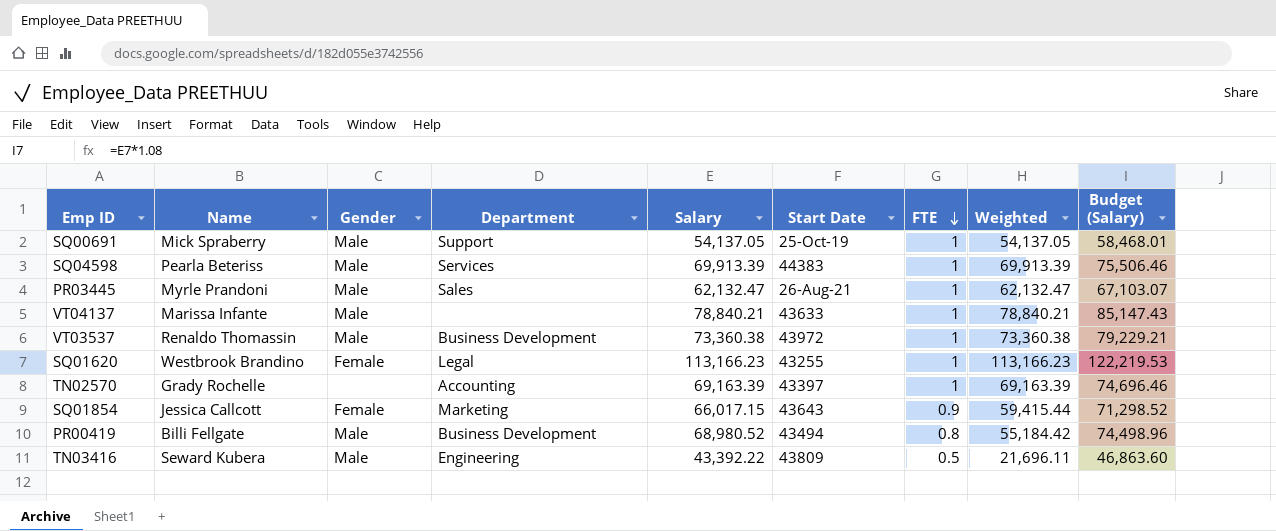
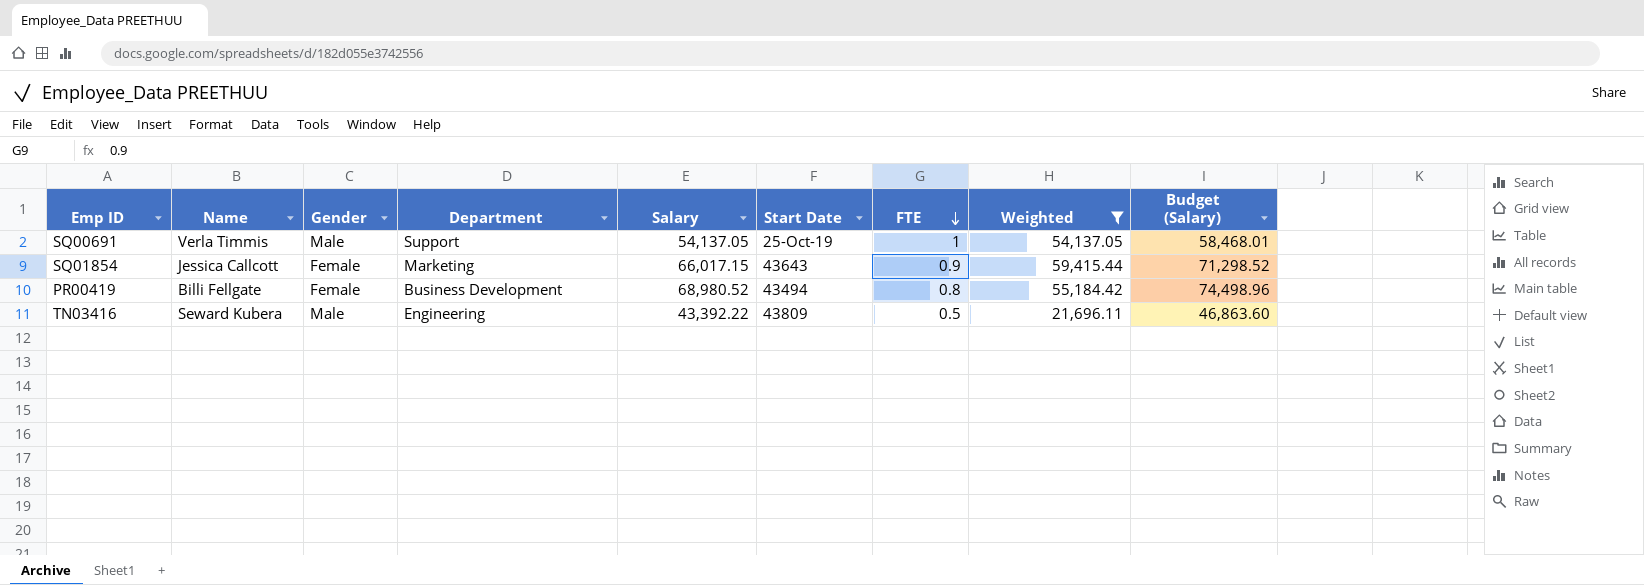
filter: none -> Weighted <= 59,415.44
SQ00691 | Name: Mick Spraberry -> Verla Timmis
PR00419 | Gender: Male -> Female

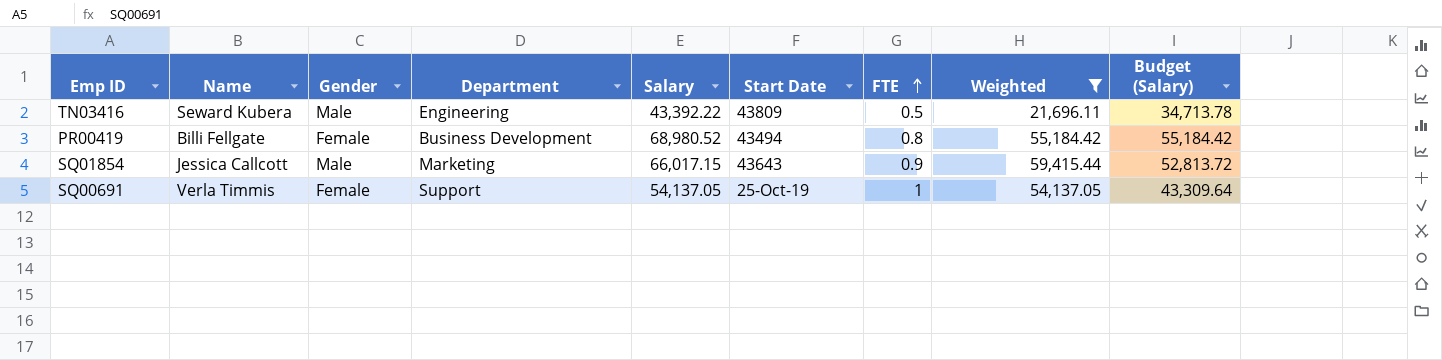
row order: FTE descending -> FTE ascending
column Budget (Salary) | formula: [Salary] * 1.08 -> [Salary] * 0.8
SQ01854 | Gender: Female -> Male
SQ00691 | Gender: Male -> Female

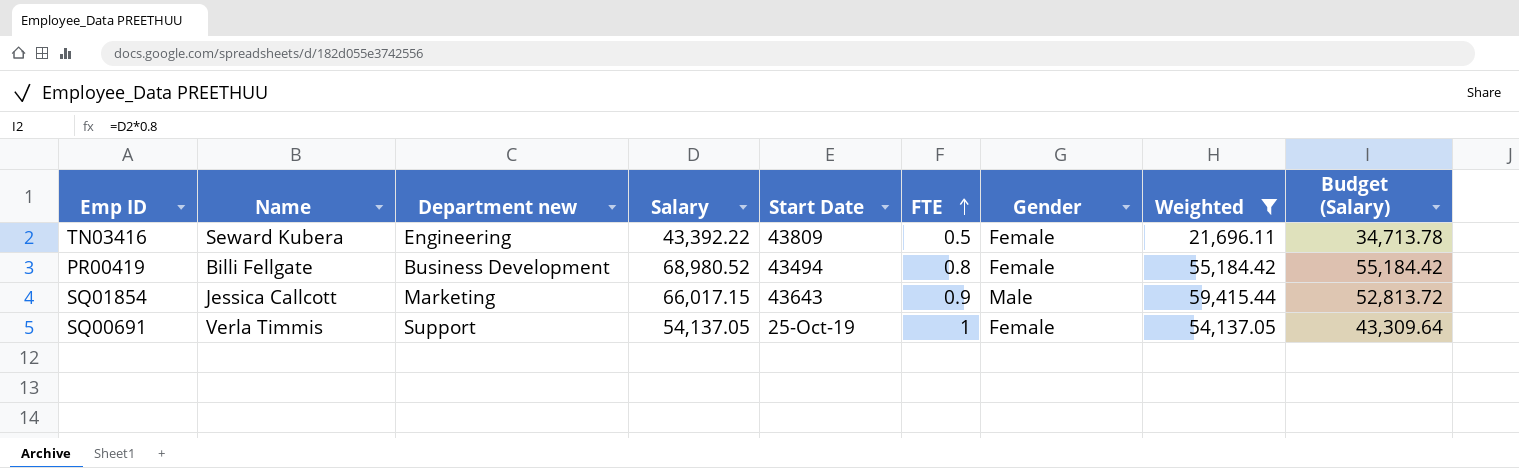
column name: Department -> Department new
column Gender | position: 3 -> 7
TN03416 | Gender: Male -> Female

